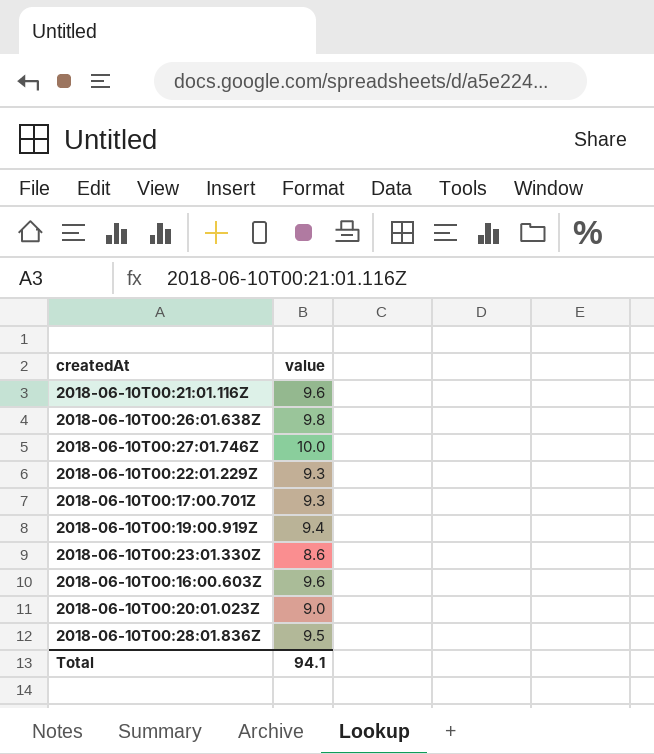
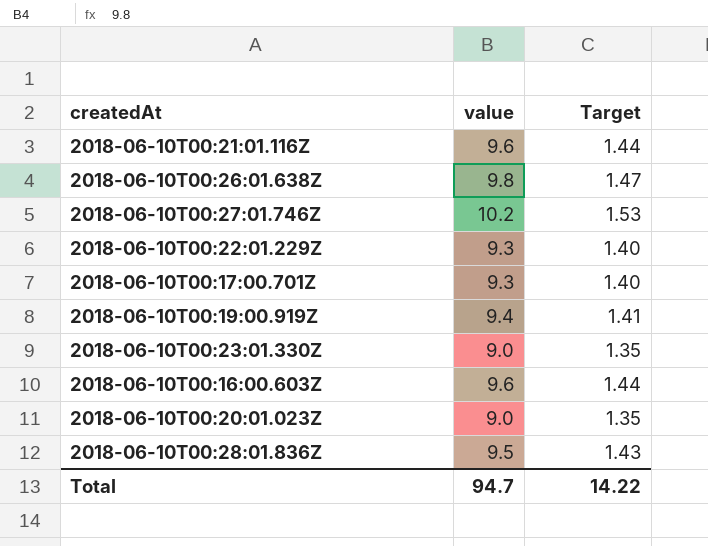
column Target | formula: none -> [value] * 0.15
2018-06-10T00:27:01.746Z | value: 10.0 -> 10.2
2018-06-10T00:23:01.330Z | value: 8.6 -> 9.0
Total | value: 94.1 -> 94.7

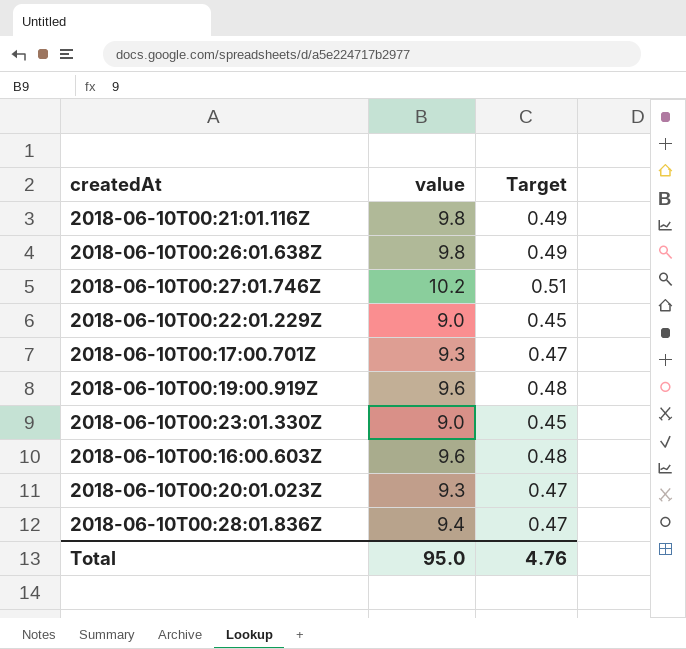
column Target | formula: [value] * 0.15 -> [value] * 0.05
2018-06-10T00:21:01.116Z | value: 9.6 -> 9.8
2018-06-10T00:22:01.229Z | value: 9.3 -> 9.0
2018-06-10T00:19:00.919Z | value: 9.4 -> 9.6
2018-06-10T00:20:01.023Z | value: 9.0 -> 9.3
2018-06-10T00:28:01.836Z | value: 9.5 -> 9.4
Total | value: 94.7 -> 95.0
Total | Target: 14.22 -> 4.76

